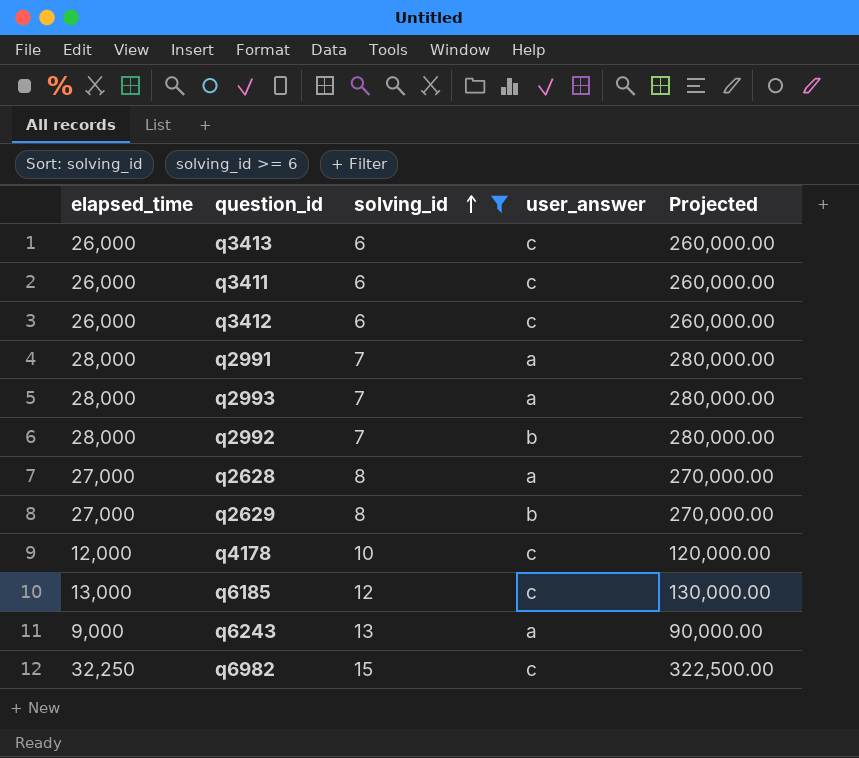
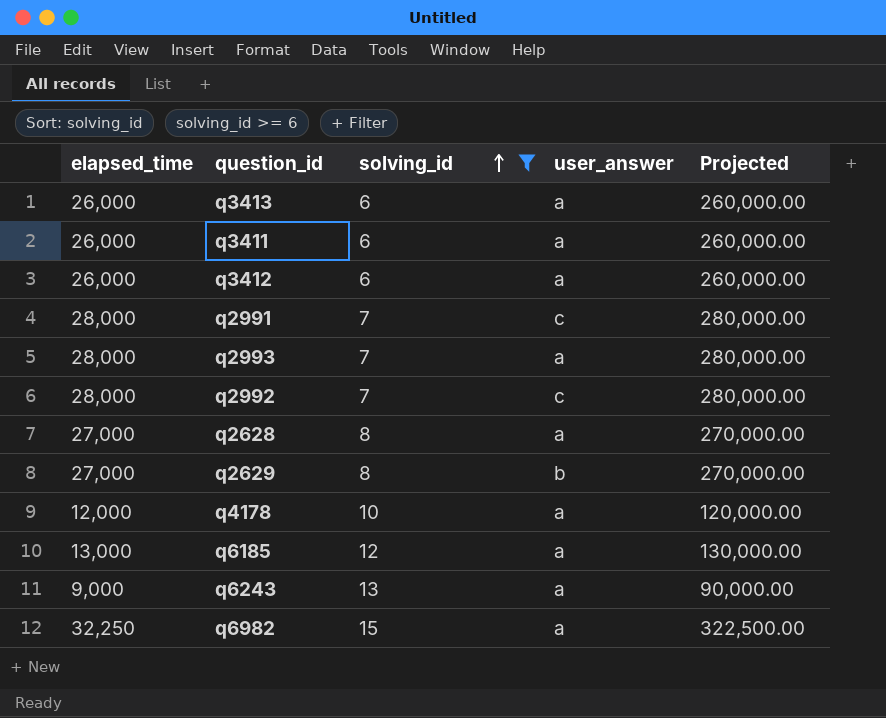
q3413 | user_answer: c -> a
q3411 | user_answer: c -> a
q3412 | user_answer: c -> a
q2991 | user_answer: a -> c
q2992 | user_answer: b -> c
q4178 | user_answer: c -> a
q6185 | user_answer: c -> a
q6982 | user_answer: c -> a

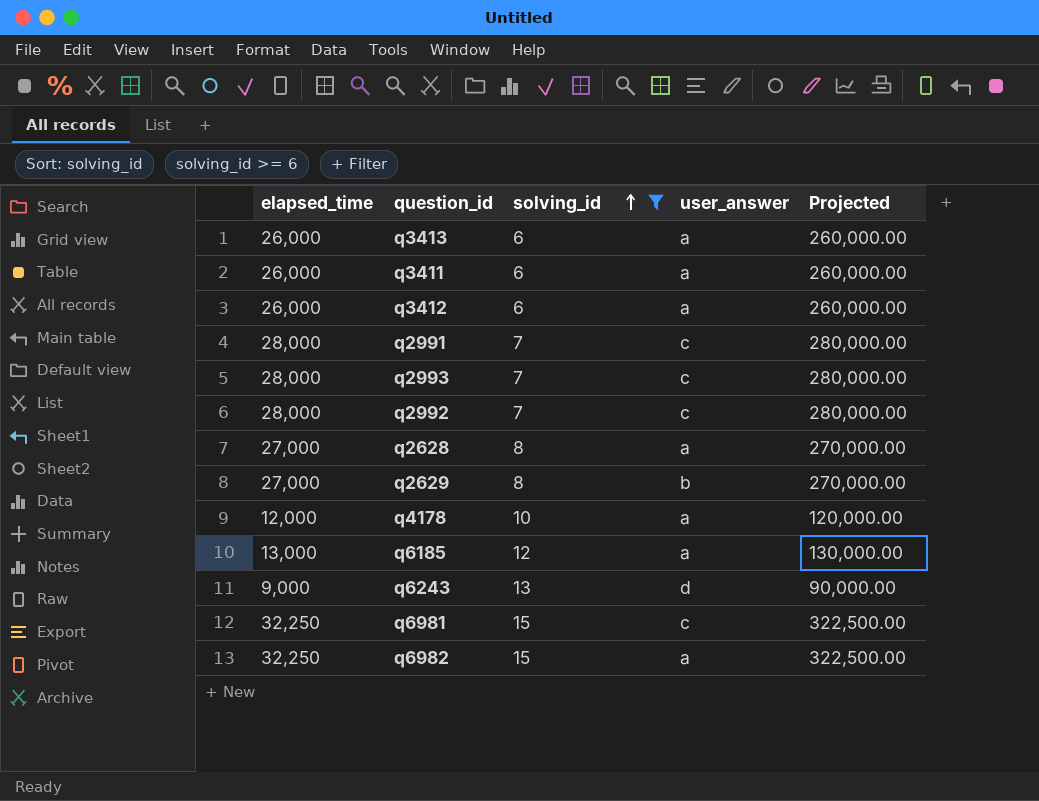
q2993 | user_answer: a -> c
q6243 | user_answer: a -> d
row q6981: none -> 32,250 | 15 | c | 322,500.00

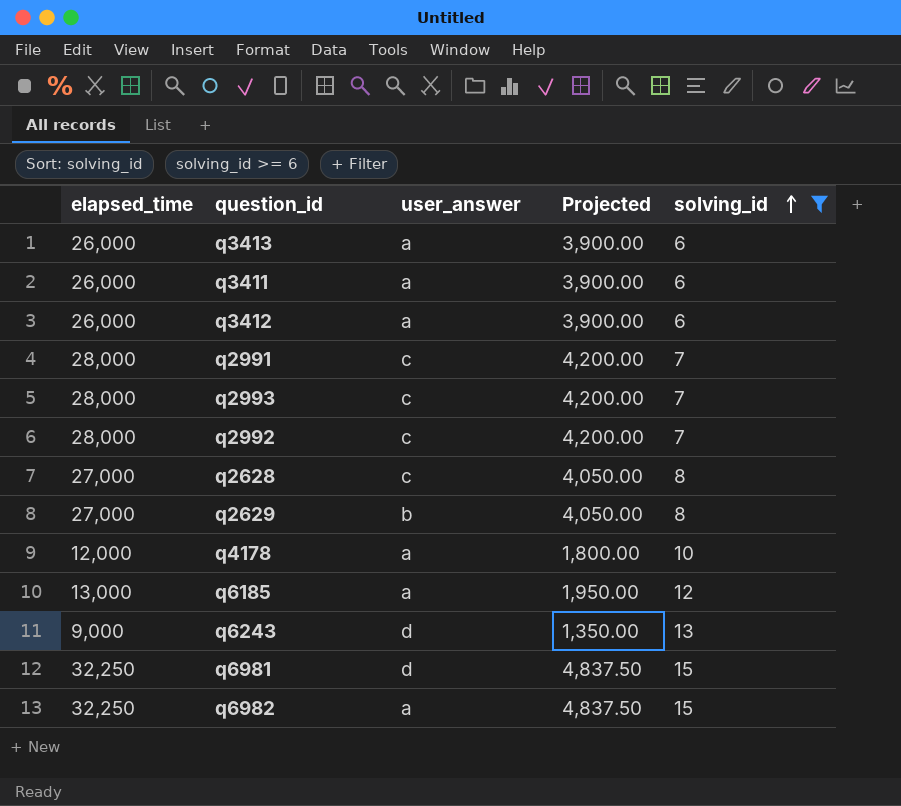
column Projected | formula: [elapsed_time] * 10 -> [elapsed_time] * 0.15
column solving_id | position: 3 -> 5
q2628 | user_answer: a -> c
q6981 | user_answer: c -> d

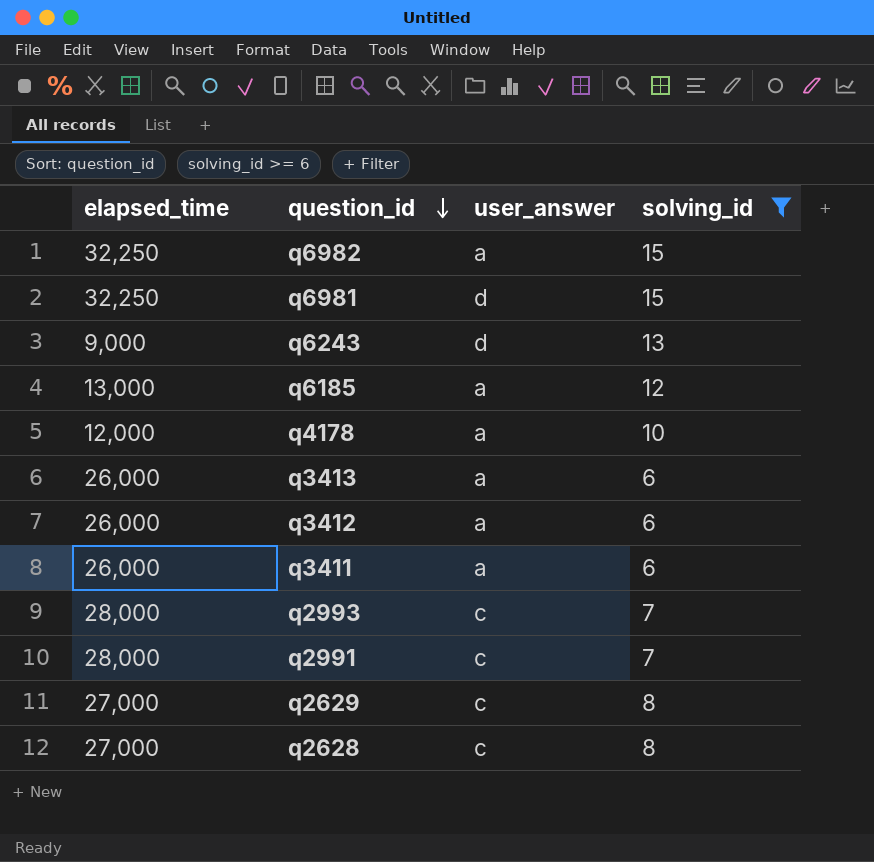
row order: solving_id ascending -> question_id descending
column Projected | formula: [elapsed_time] * 0.15 -> none
row q2992: 28,000 | c | 4,200.00 | 7 -> none
q2629 | user_answer: b -> c

